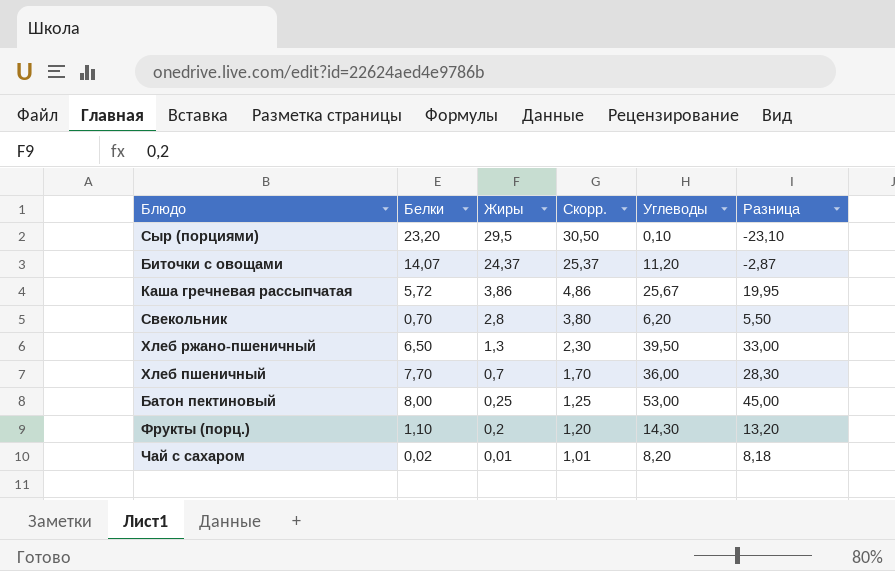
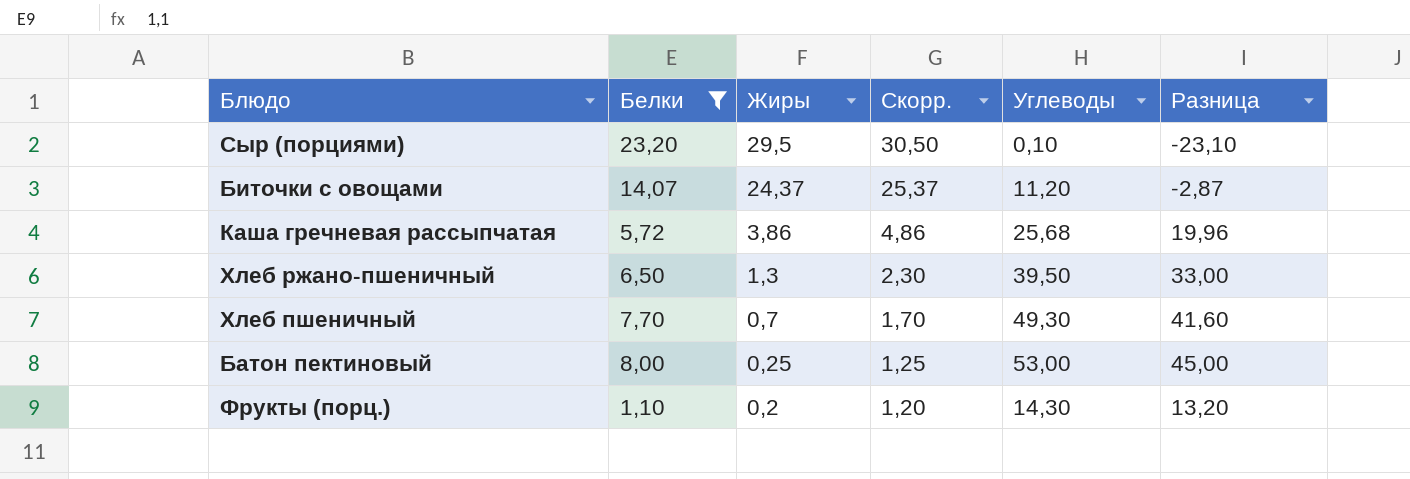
filter: none -> Белки >= 1,10
Каша гречневая рассыпчатая | Углеводы: 25,67 -> 25,68
Каша гречневая рассыпчатая | Разница: 19,95 -> 19,96
Хлеб пшеничный | Углеводы: 36,00 -> 49,30
Хлеб пшеничный | Разница: 28,30 -> 41,60

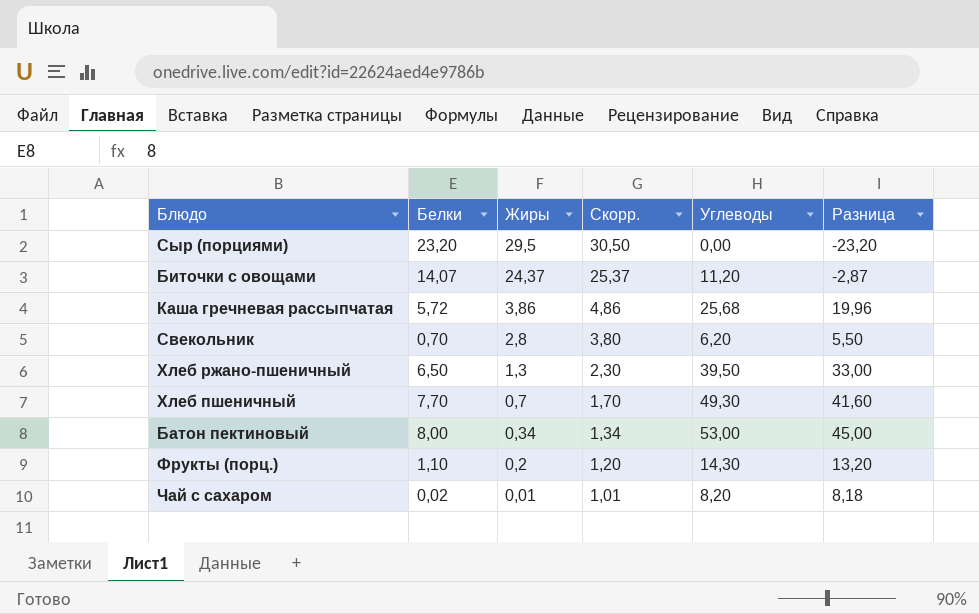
filter: Белки >= 1,10 -> none
Сыр (порциями) | Углеводы: 0,10 -> 0,00
Сыр (порциями) | Разница: -23,10 -> -23,20
Батон пектиновый | Жиры: 0,25 -> 0,34
Батон пектиновый | Скорр.: 1,25 -> 1,34

